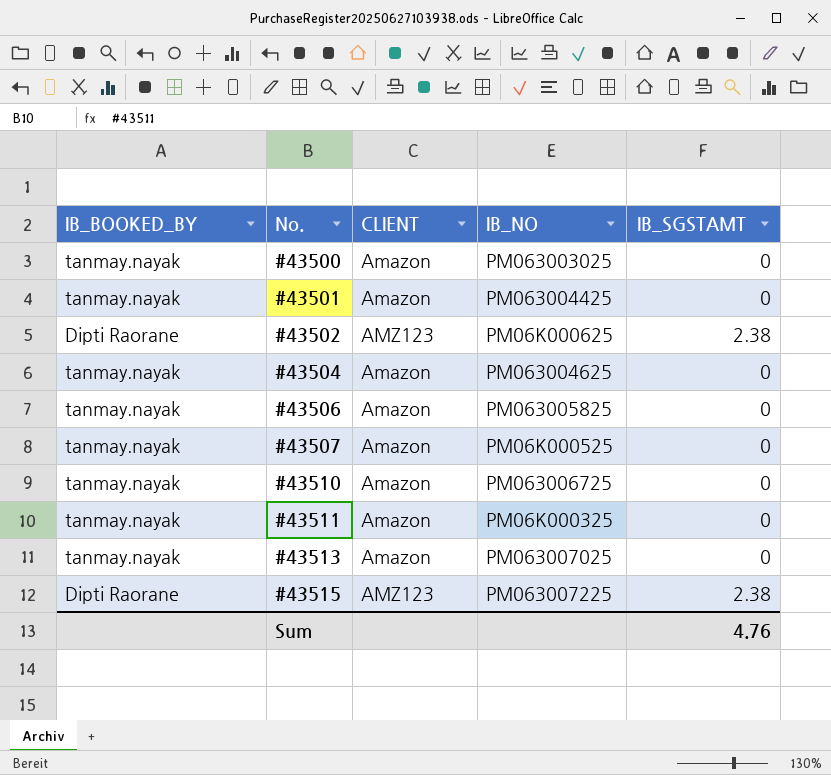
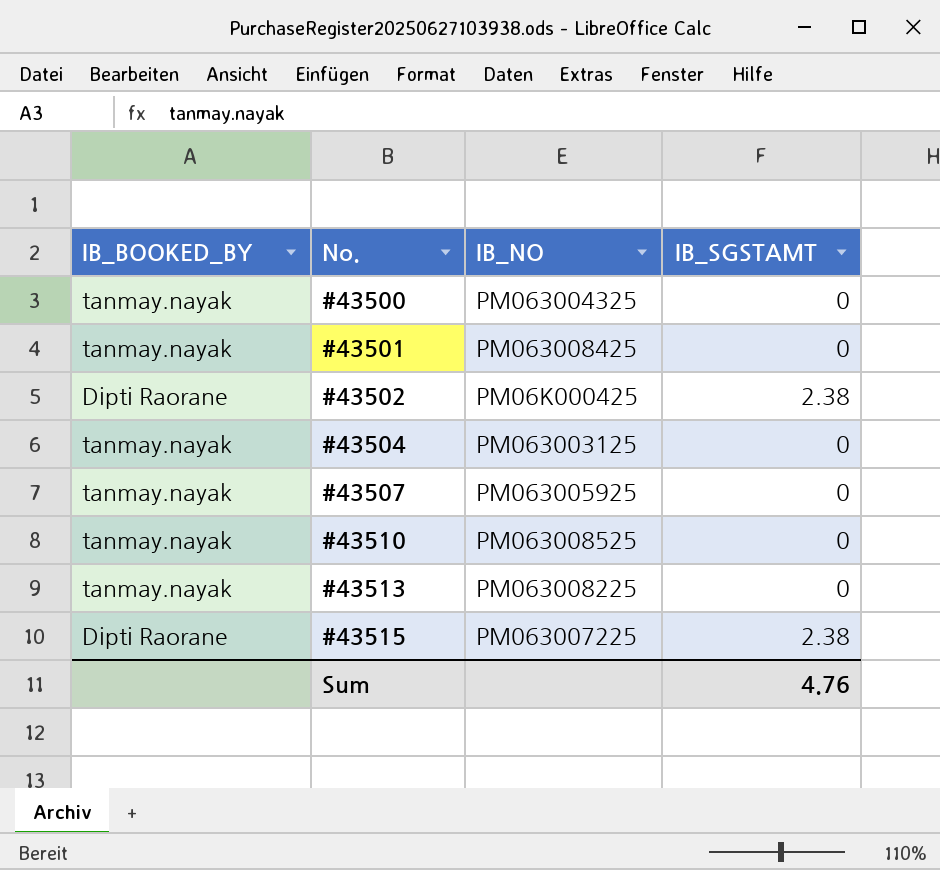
column CLIENT | position: 3 -> none
row #43506: tanmay.nayak | Amazon | PM063005825 | 0 -> none
row #43511: tanmay.nayak | Amazon | PM06K000325 | 0 -> none
#43500 | IB_NO: PM063003025 -> PM063004325
#43501 | IB_NO: PM063004425 -> PM063008425
#43502 | IB_NO: PM06K000625 -> PM06K000425
#43504 | IB_NO: PM063004625 -> PM063003125
#43507 | IB_NO: PM06K000525 -> PM063005925
#43510 | IB_NO: PM063006725 -> PM063008525
#43513 | IB_NO: PM063007025 -> PM063008225

